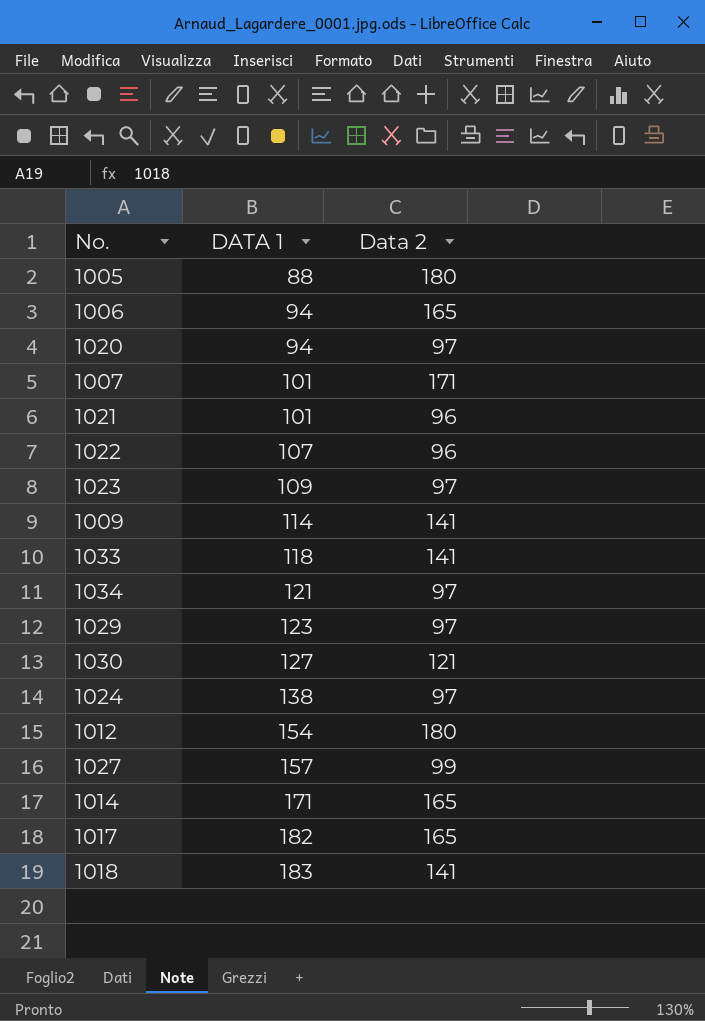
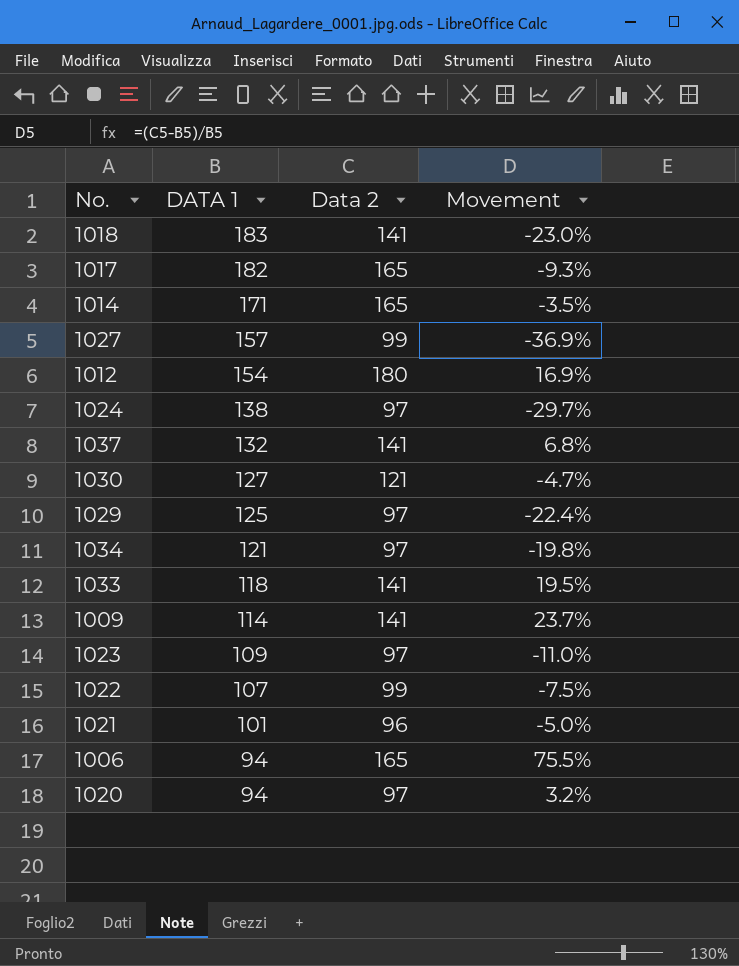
row order: DATA 1 ascending -> DATA 1 descending
column Movement | formula: none -> ([Data 2] - [DATA 1]) / [DATA 1]
row 1005: 88 | 180 -> none
row 1007: 101 | 171 -> none
row 1037: none -> 132 | 141 | 6.8%
1029 | DATA 1: 123 -> 125
1022 | Data 2: 96 -> 99

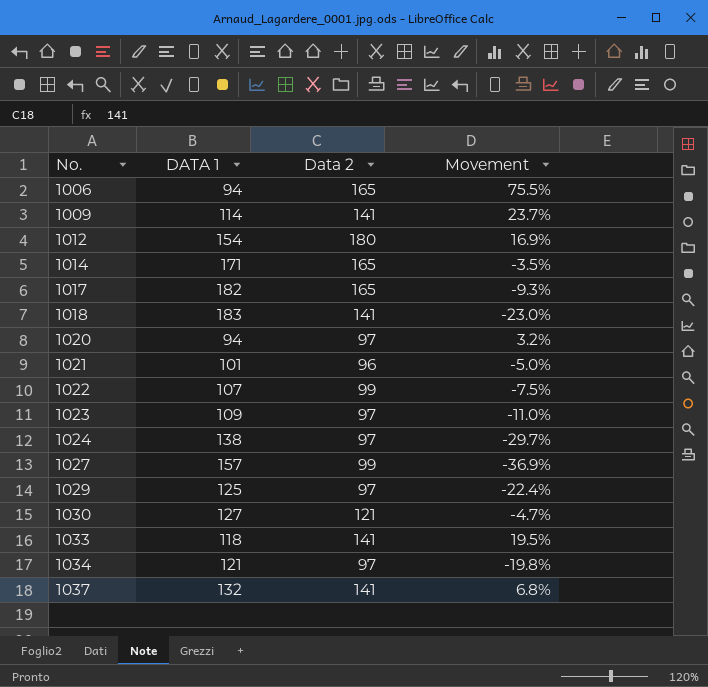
row order: DATA 1 descending -> No. ascending

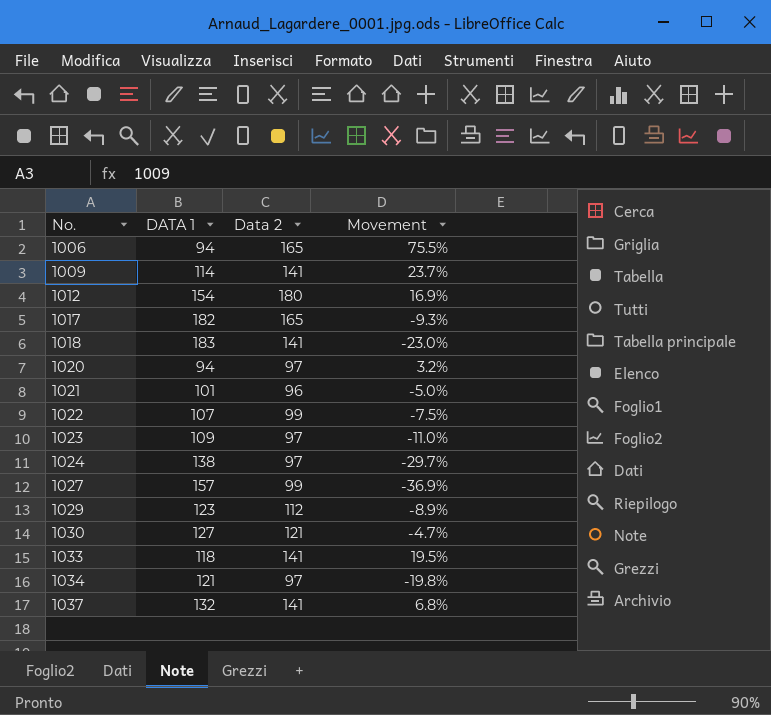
row 1014: 171 | 165 | -3.5% -> none
1029 | DATA 1: 125 -> 123
1029 | Data 2: 97 -> 112
1029 | Movement: -22.4% -> -8.9%

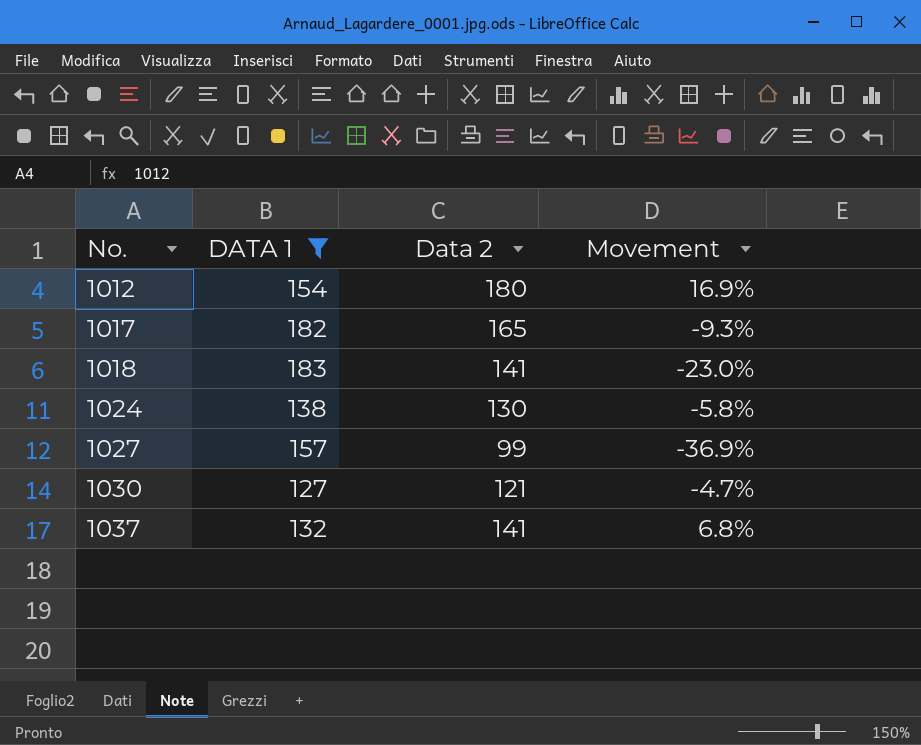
filter: none -> DATA 1 >= 127
1024 | Data 2: 97 -> 130
1024 | Movement: -29.7% -> -5.8%

